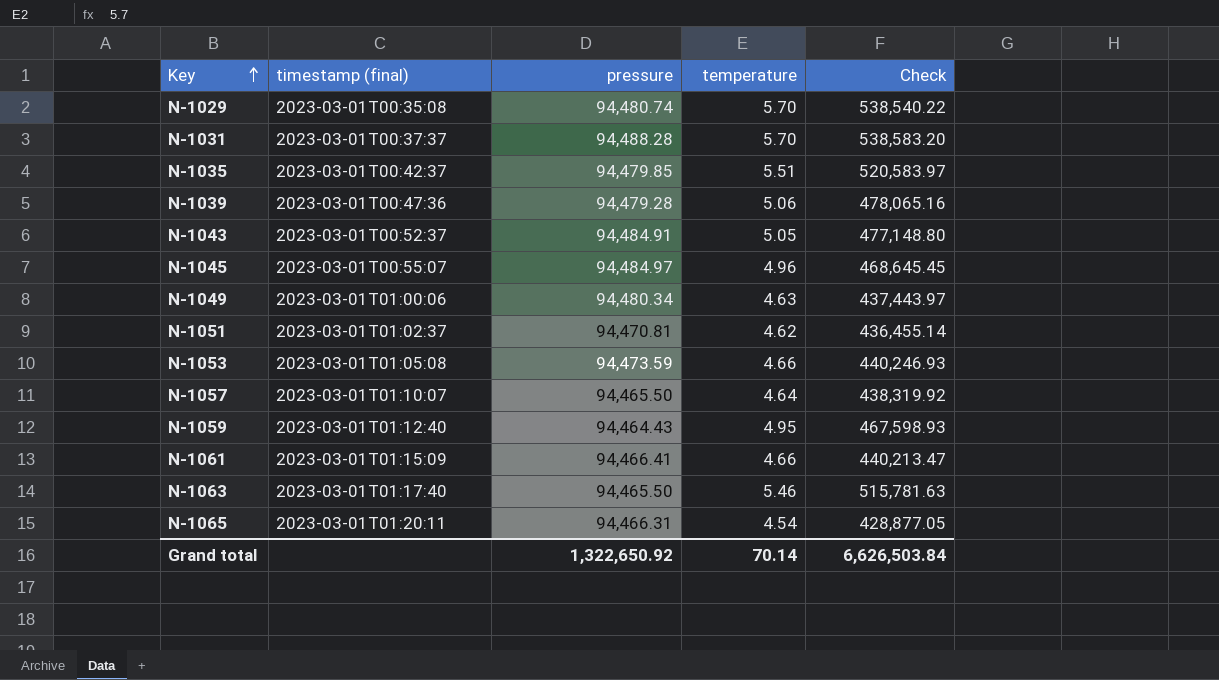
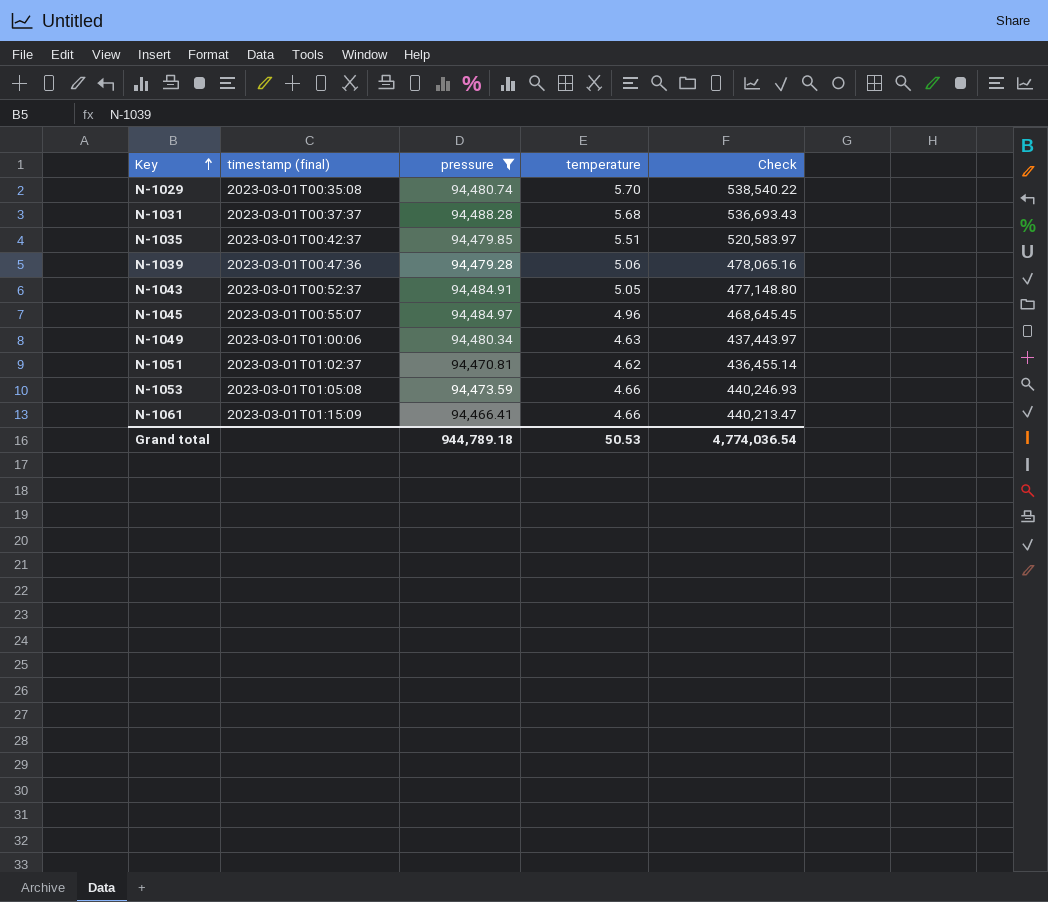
filter: none -> pressure >= 94,466.41
N-1031 | temperature: 5.70 -> 5.68
N-1031 | Check: 538,583.20 -> 536,693.43
Grand total | pressure: 1,322,650.92 -> 944,789.18
Grand total | temperature: 70.14 -> 50.53
Grand total | Check: 6,626,503.84 -> 4,774,036.54

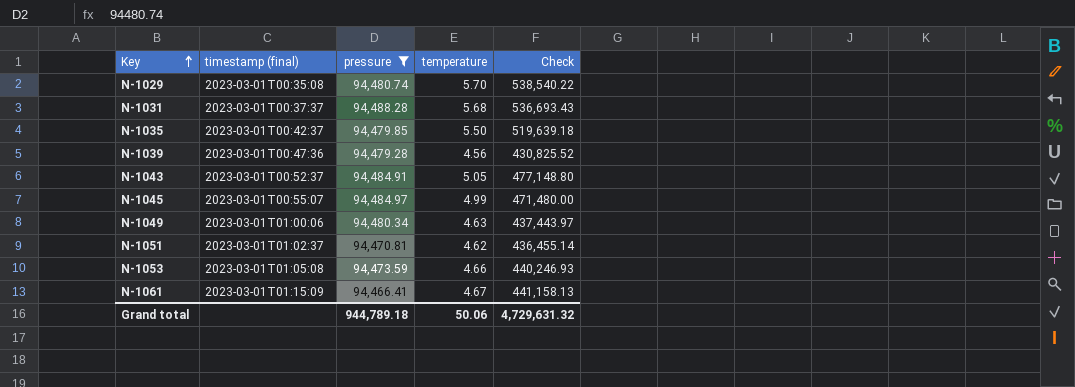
N-1035 | temperature: 5.51 -> 5.50
N-1035 | Check: 520,583.97 -> 519,639.18
N-1039 | temperature: 5.06 -> 4.56
N-1039 | Check: 478,065.16 -> 430,825.52
N-1045 | temperature: 4.96 -> 4.99
N-1045 | Check: 468,645.45 -> 471,480.00
N-1061 | temperature: 4.66 -> 4.67
N-1061 | Check: 440,213.47 -> 441,158.13
Grand total | temperature: 50.53 -> 50.06
Grand total | Check: 4,774,036.54 -> 4,729,631.32

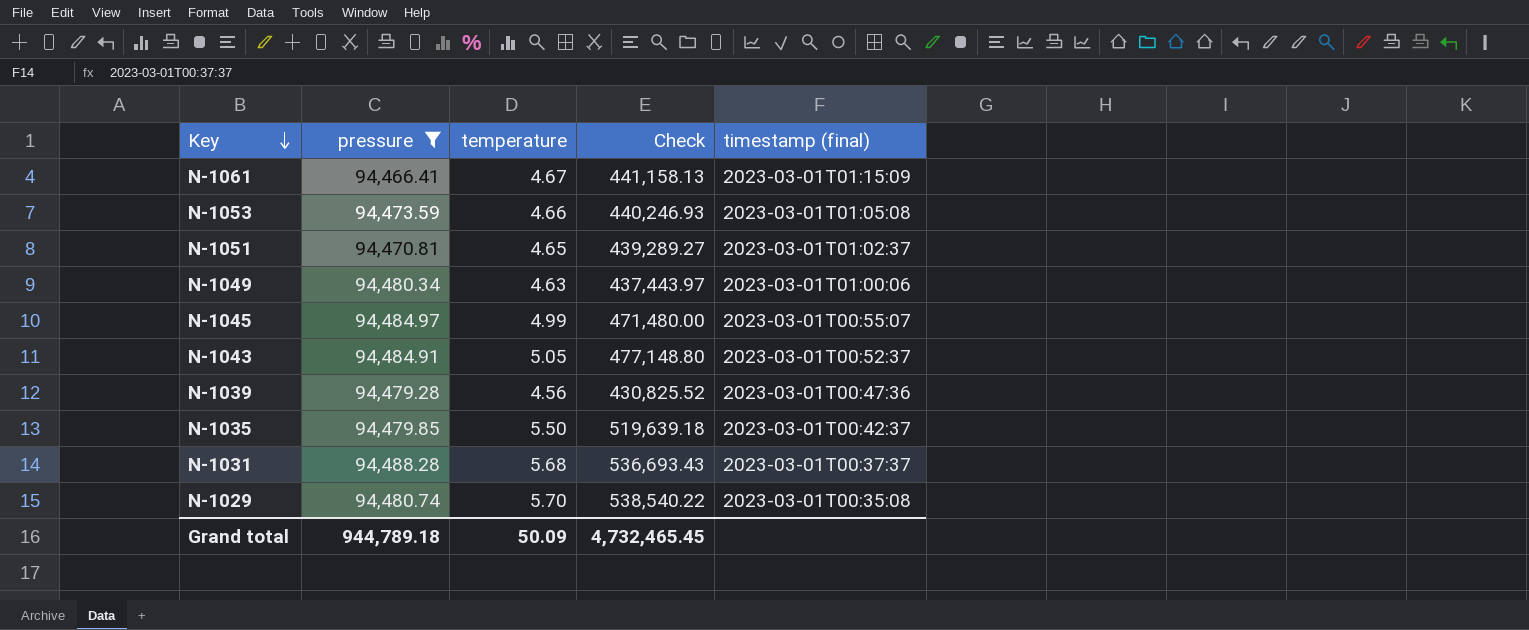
row order: Key ascending -> Key descending
column timestamp (final) | position: 2 -> 5
N-1051 | temperature: 4.62 -> 4.65
N-1051 | Check: 436,455.14 -> 439,289.27
Grand total | temperature: 50.06 -> 50.09
Grand total | Check: 4,729,631.32 -> 4,732,465.45

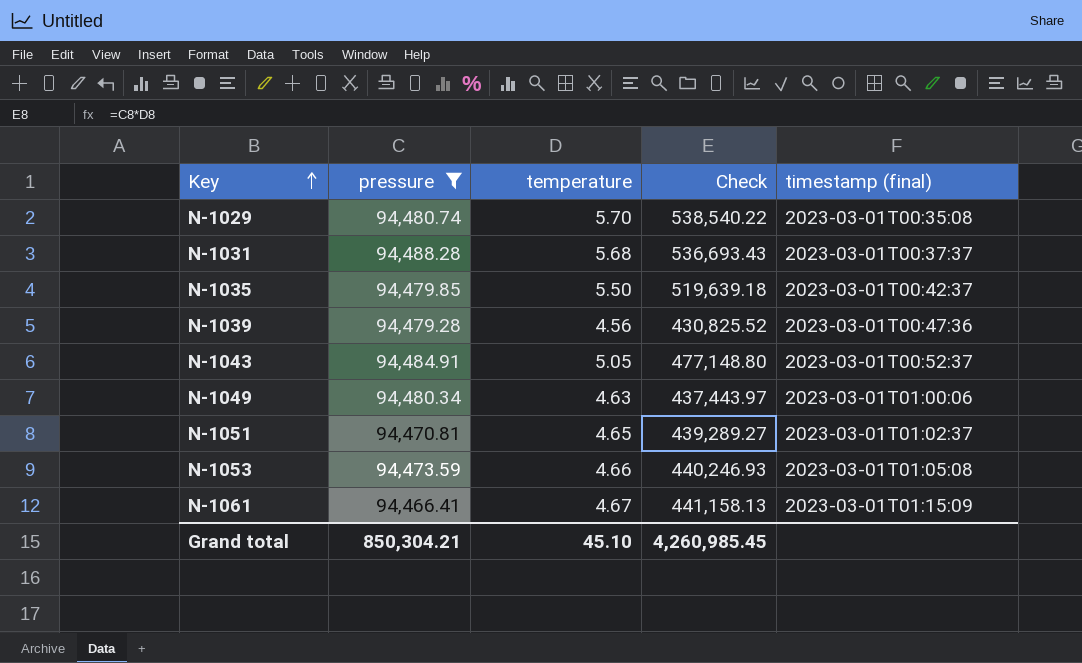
row order: Key descending -> Key ascending
row N-1045: 94,484.97 | 4.99 | 471,480.00 | 2023-03-01T00:55:07 -> none
Grand total | pressure: 944,789.18 -> 850,304.21
Grand total | temperature: 50.09 -> 45.10
Grand total | Check: 4,732,465.45 -> 4,260,985.45

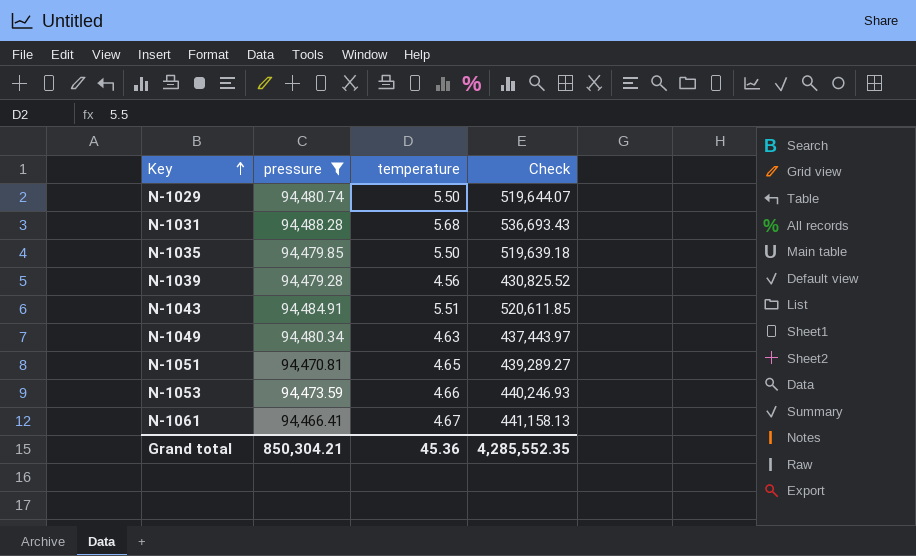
column timestamp (final) | position: 5 -> none
N-1029 | temperature: 5.70 -> 5.50
N-1029 | Check: 538,540.22 -> 519,644.07
N-1043 | temperature: 5.05 -> 5.51
N-1043 | Check: 477,148.80 -> 520,611.85
Grand total | temperature: 45.10 -> 45.36
Grand total | Check: 4,260,985.45 -> 4,285,552.35

